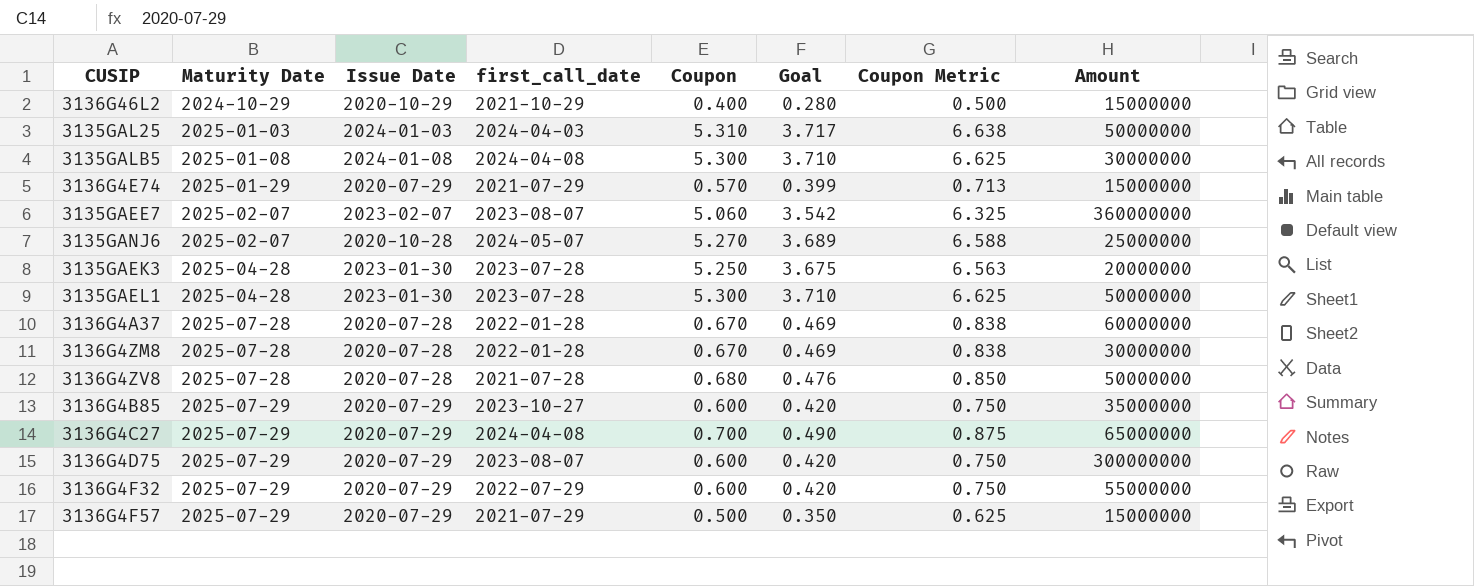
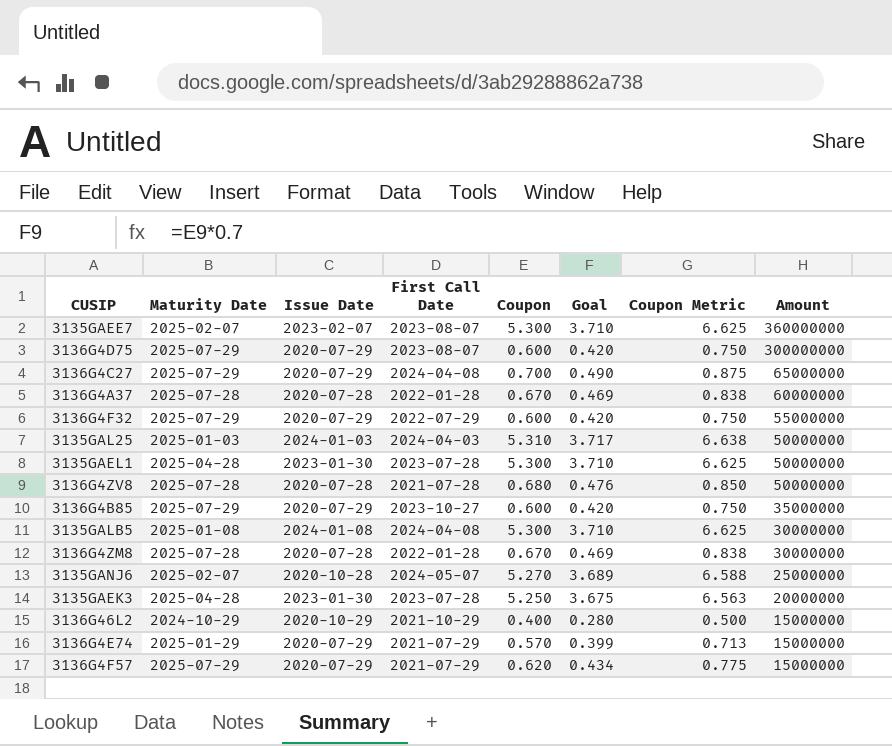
row order: Maturity Date ascending -> Amount descending
column name: first_call_date -> First Call Date
3135GAEE7 | Coupon: 5.060 -> 5.300
3135GAEE7 | Goal: 3.542 -> 3.710
3135GAEE7 | Coupon Metric: 6.325 -> 6.625
3136G4F57 | Coupon: 0.500 -> 0.620
3136G4F57 | Goal: 0.350 -> 0.434
3136G4F57 | Coupon Metric: 0.625 -> 0.775

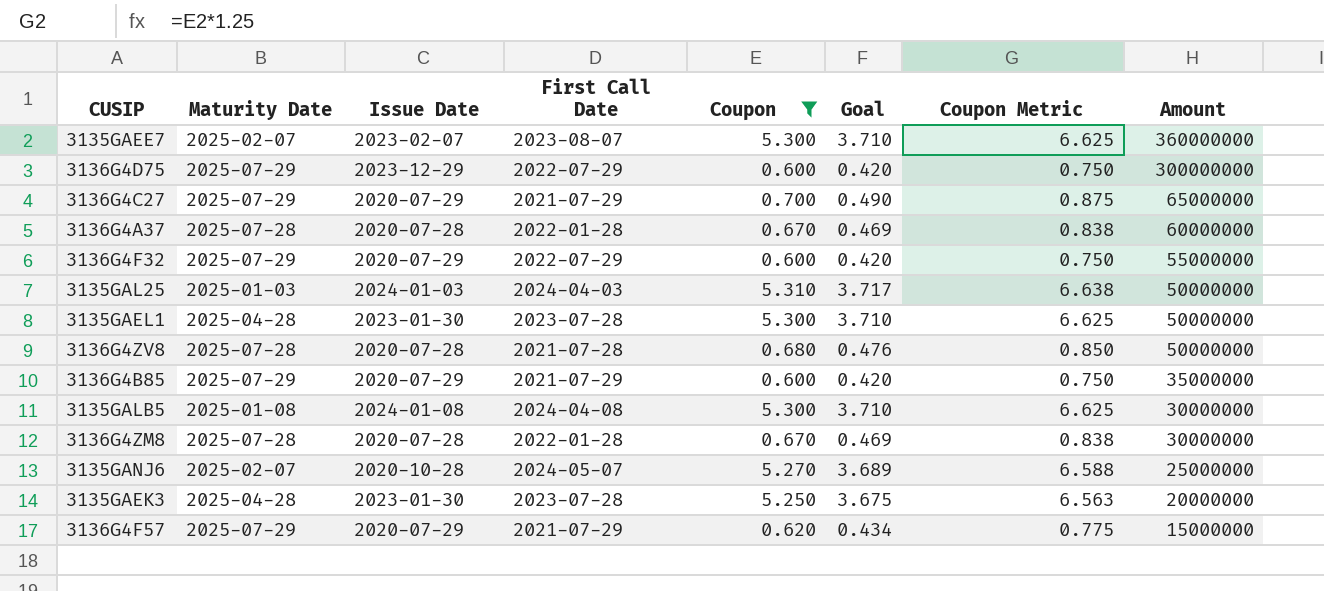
filter: none -> Coupon >= 0.600
3136G4D75 | Issue Date: 2020-07-29 -> 2023-12-29
3136G4D75 | First Call Date: 2023-08-07 -> 2022-07-29
3136G4C27 | First Call Date: 2024-04-08 -> 2021-07-29
3136G4B85 | First Call Date: 2023-10-27 -> 2021-07-29

